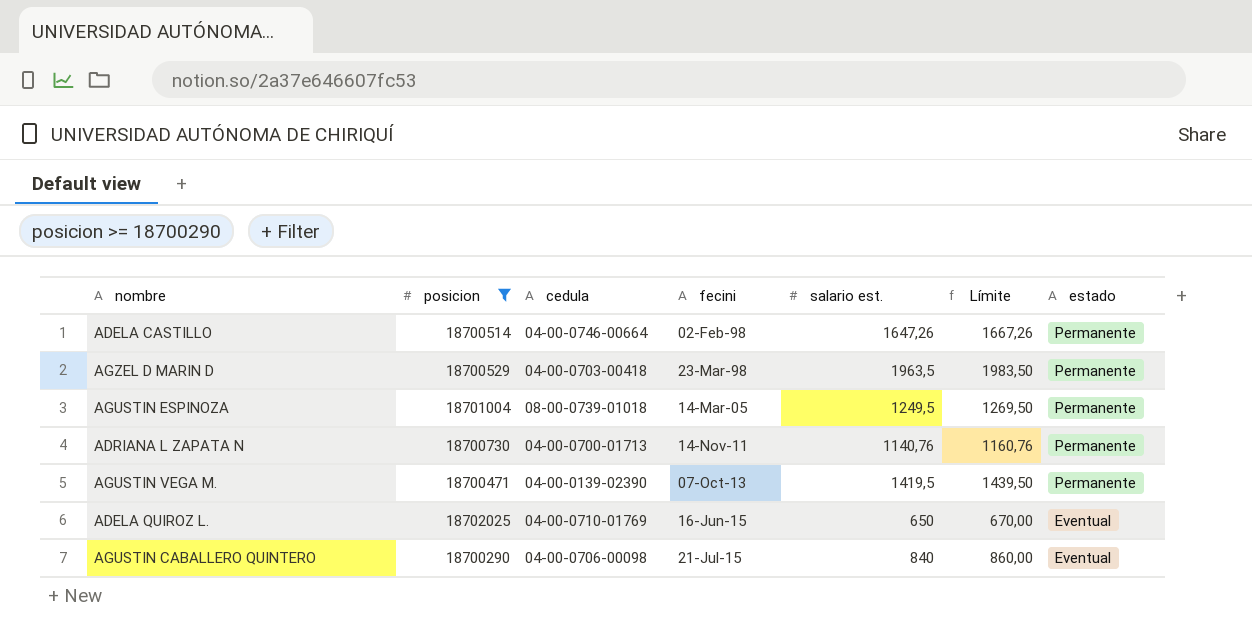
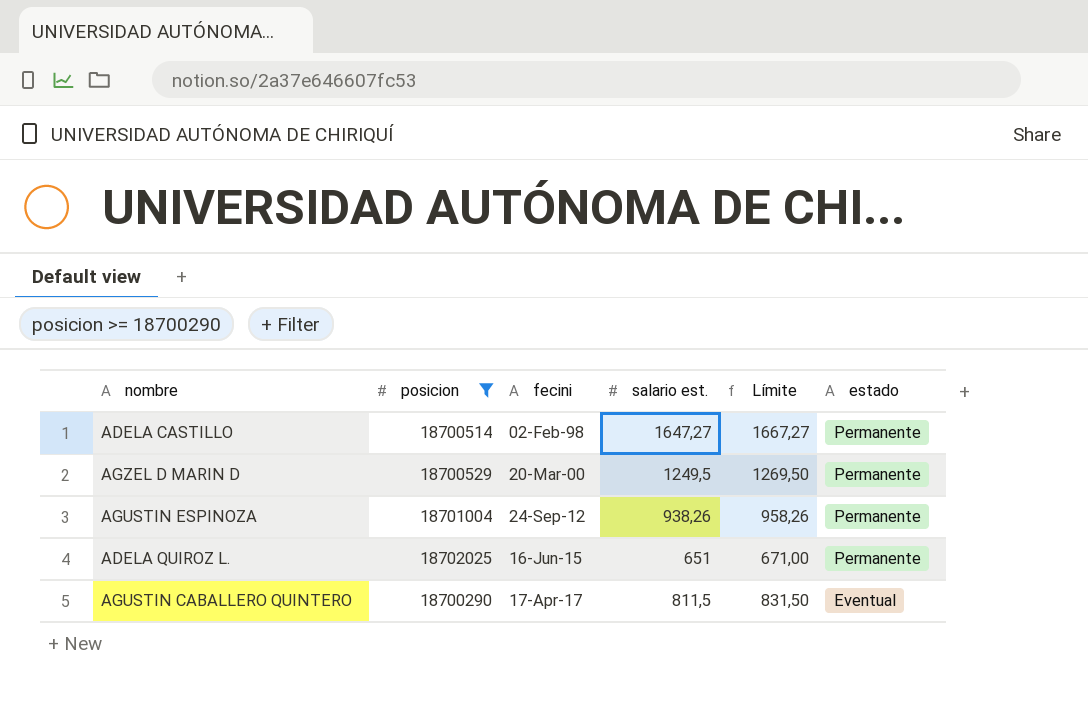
column cedula | position: 3 -> none
row ADRIANA L ZAPATA N: 18700730 | 04-00-0700-01713 | 14-Nov-11 | 1140,76 | 1160,76 | Permanente -> none
row AGUSTIN VEGA M.: 18700471 | 04-00-0139-02390 | 07-Oct-13 | 1419,5 | 1439,50 | Permanente -> none
ADELA CASTILLO | salario est.: 1647,26 -> 1647,27
ADELA CASTILLO | Límite: 1667,26 -> 1667,27
AGZEL D MARIN D | fecini: 23-Mar-98 -> 20-Mar-00
AGZEL D MARIN D | salario est.: 1963,5 -> 1249,5
AGZEL D MARIN D | Límite: 1983,50 -> 1269,50
AGUSTIN ESPINOZA | fecini: 14-Mar-05 -> 24-Sep-12
AGUSTIN ESPINOZA | salario est.: 1249,5 -> 938,26
AGUSTIN ESPINOZA | Límite: 1269,50 -> 958,26
ADELA QUIROZ L. | salario est.: 650 -> 651
ADELA QUIROZ L. | Límite: 670,00 -> 671,00
ADELA QUIROZ L. | estado: Eventual -> Permanente
AGUSTIN CABALLERO QUINTERO | fecini: 21-Jul-15 -> 17-Apr-17
AGUSTIN CABALLERO QUINTERO | salario est.: 840 -> 811,5
AGUSTIN CABALLERO QUINTERO | Límite: 860,00 -> 831,50

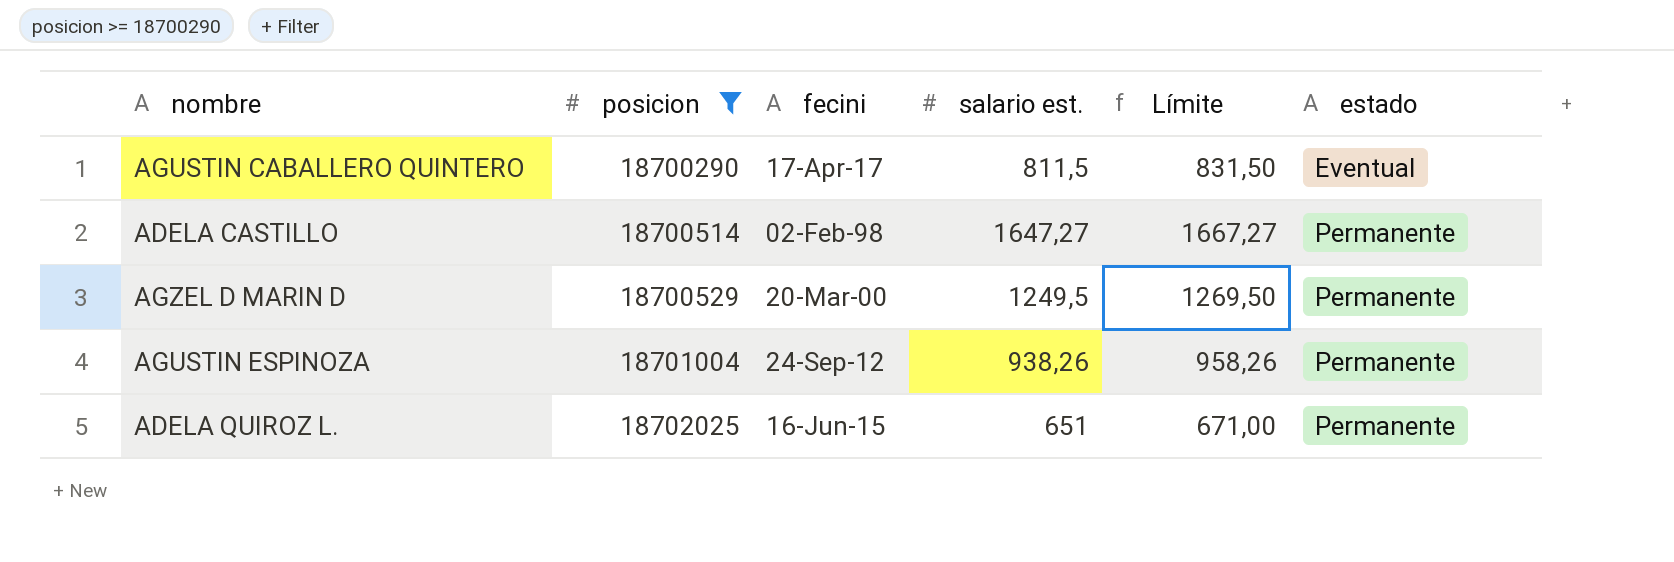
row order: fecini ascending -> posicion ascending

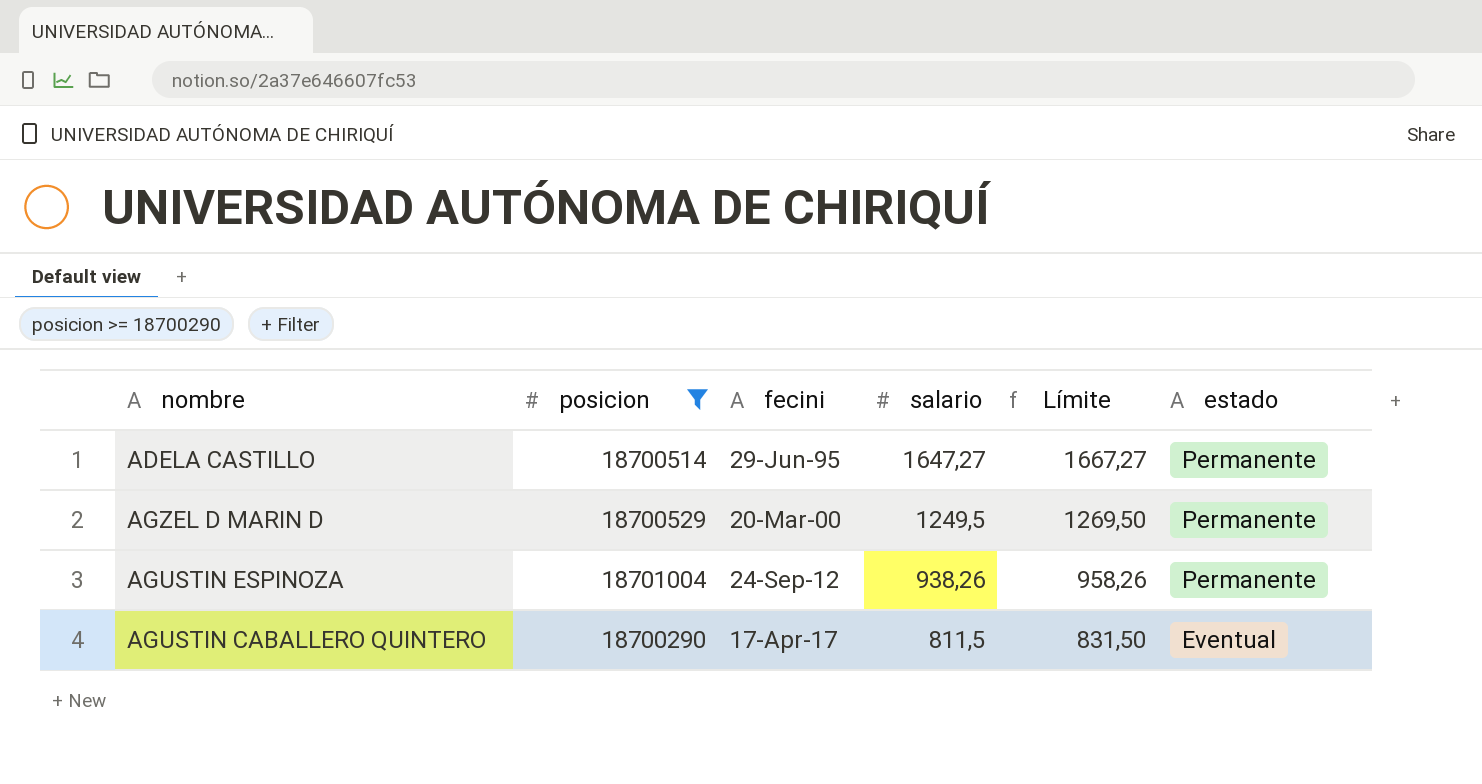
row order: posicion ascending -> fecini ascending
column name: salario est. -> salario
row ADELA QUIROZ L.: 18702025 | 16-Jun-15 | 651 | 671,00 | Permanente -> none
ADELA CASTILLO | fecini: 02-Feb-98 -> 29-Jun-95

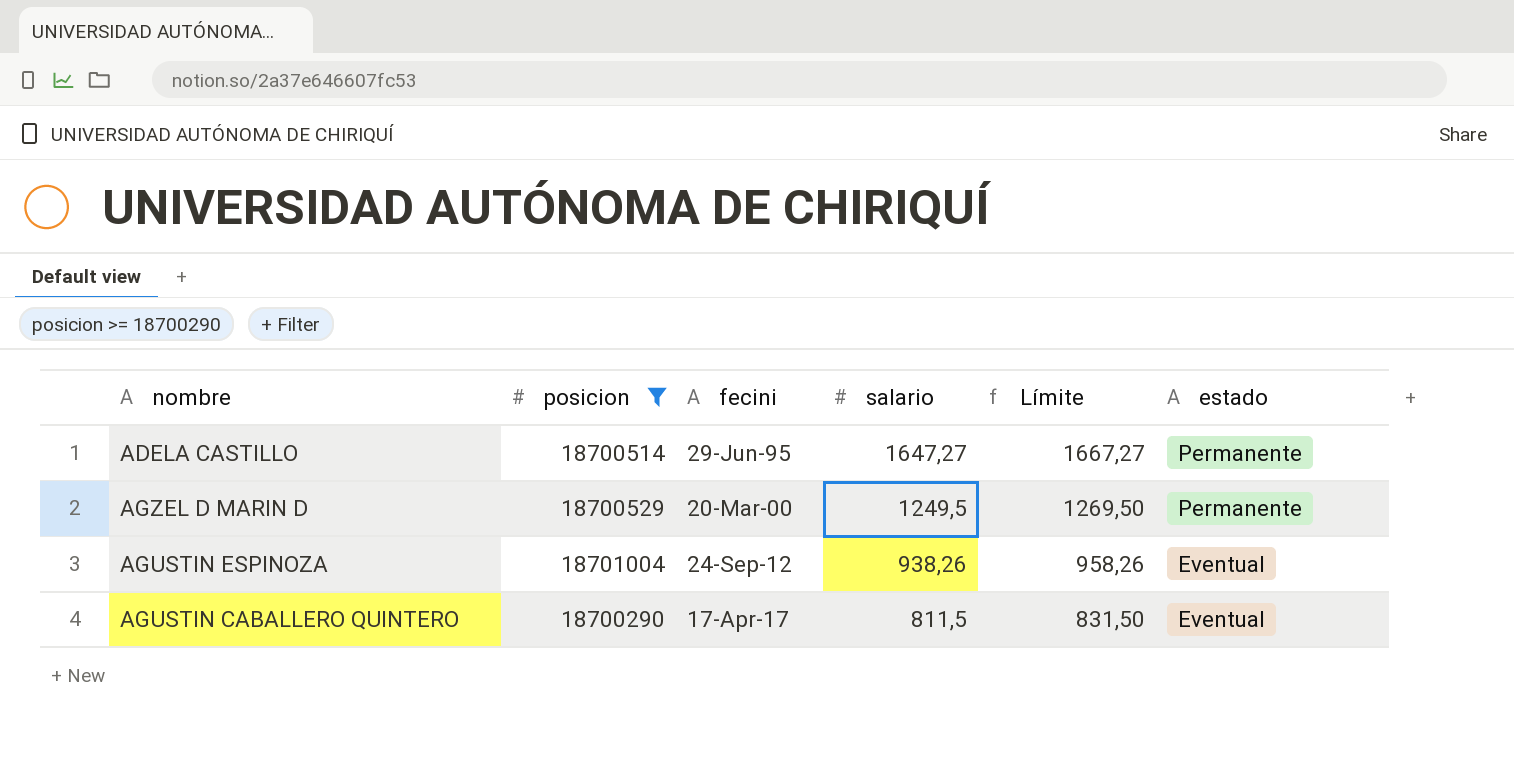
AGUSTIN ESPINOZA | estado: Permanente -> Eventual

